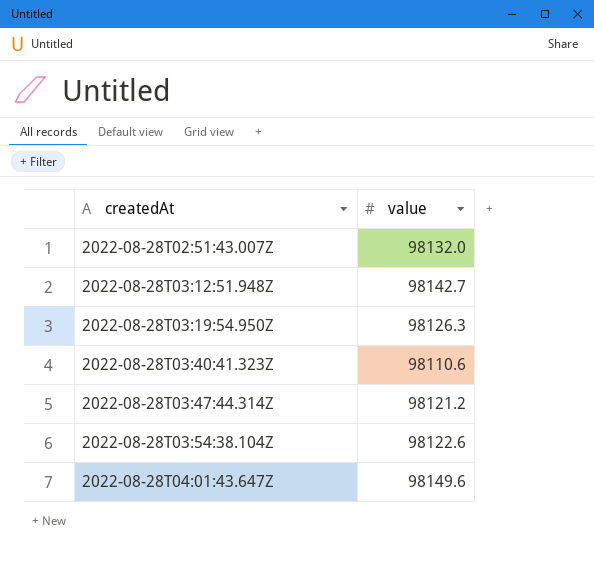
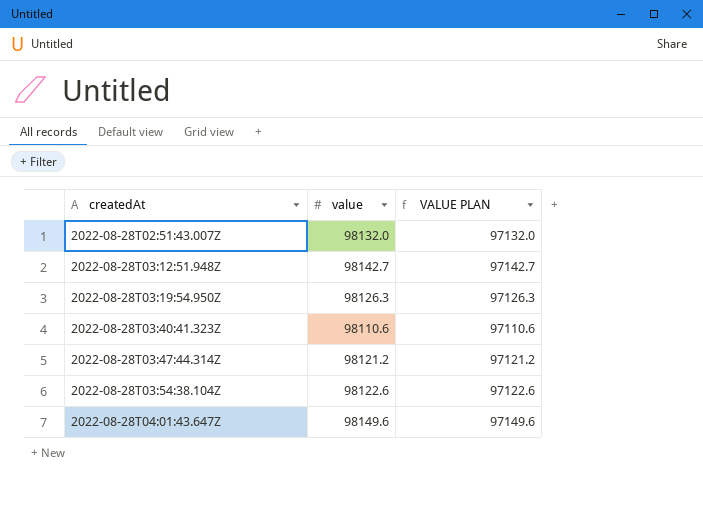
column VALUE PLAN | formula: none -> [value] - 1000

